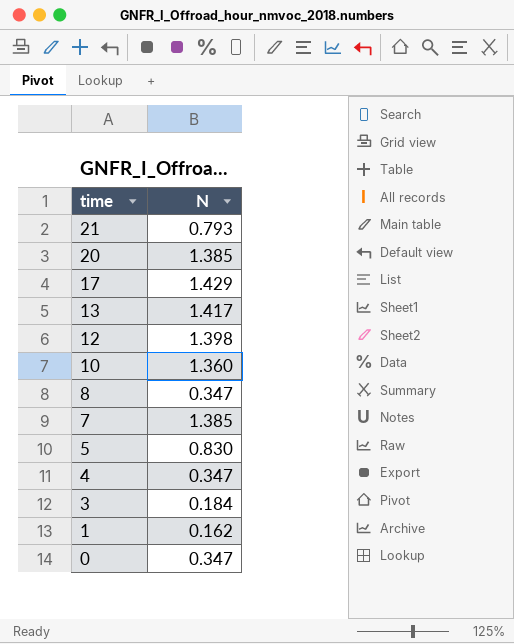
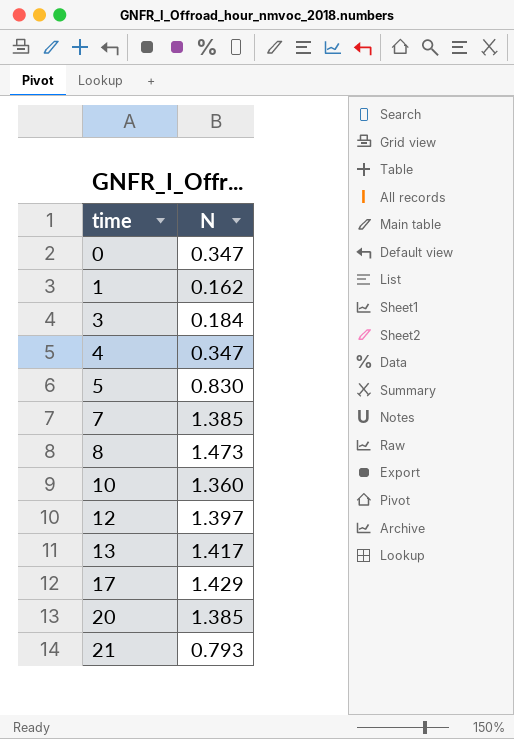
row order: time descending -> time ascending
8 | N: 0.347 -> 1.473
12 | N: 1.398 -> 1.397

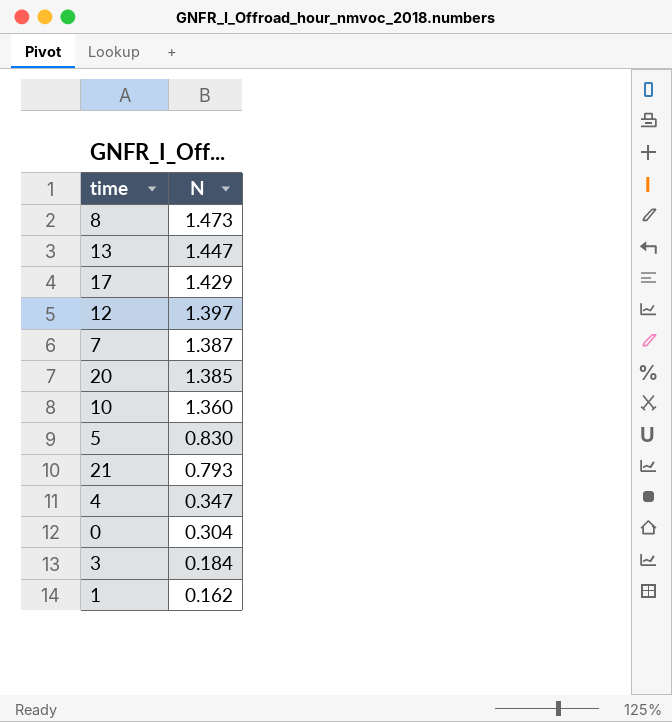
row order: time ascending -> N descending
13 | N: 1.417 -> 1.447
7 | N: 1.385 -> 1.387
0 | N: 0.347 -> 0.304

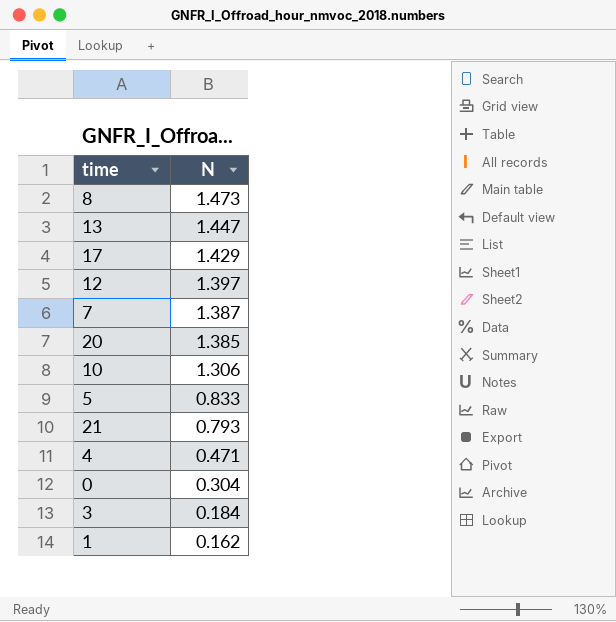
10 | N: 1.360 -> 1.306
5 | N: 0.830 -> 0.833
4 | N: 0.347 -> 0.471

